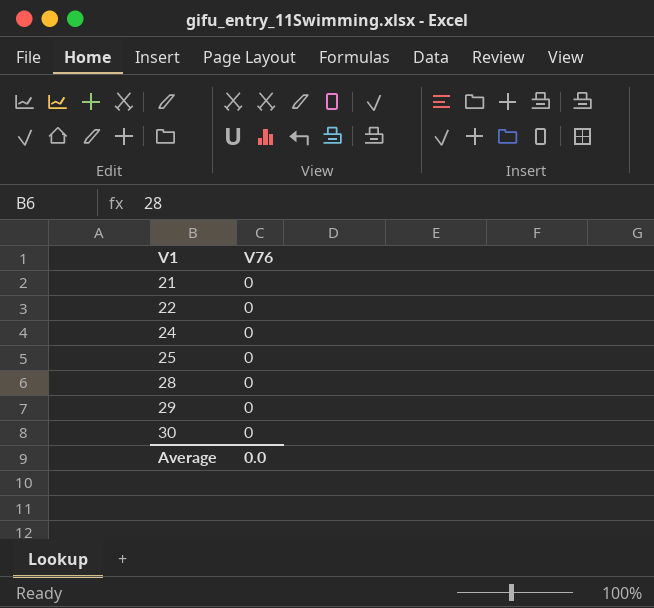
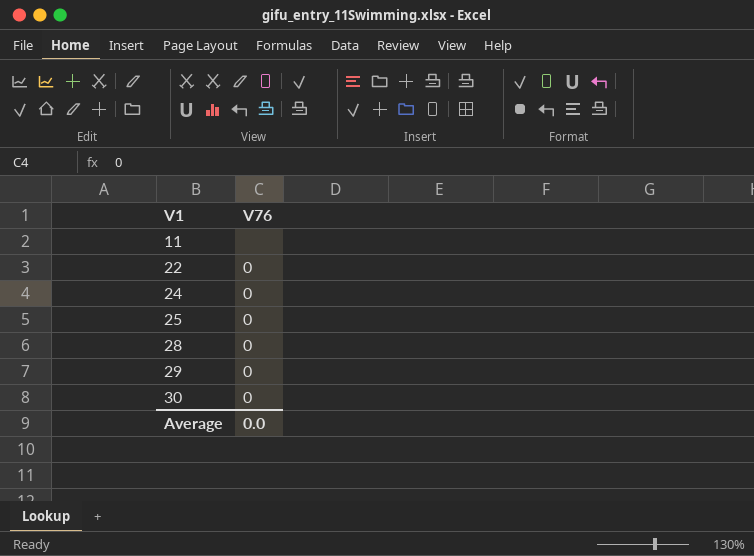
row 21: 0 -> none
row 11: none -> none

